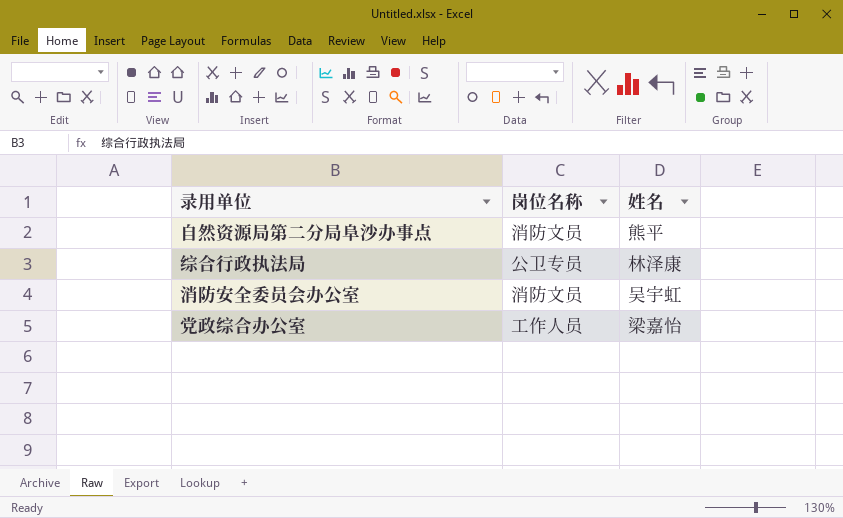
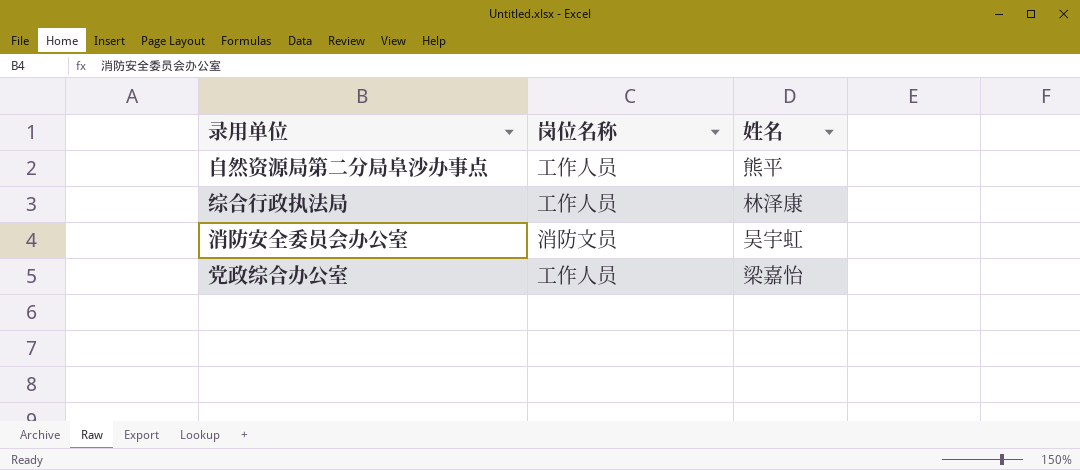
自然资源局第二分局阜沙办事点 | 岗位名称: 消防文员 -> 工作人员
综合行政执法局 | 岗位名称: 公卫专员 -> 工作人员

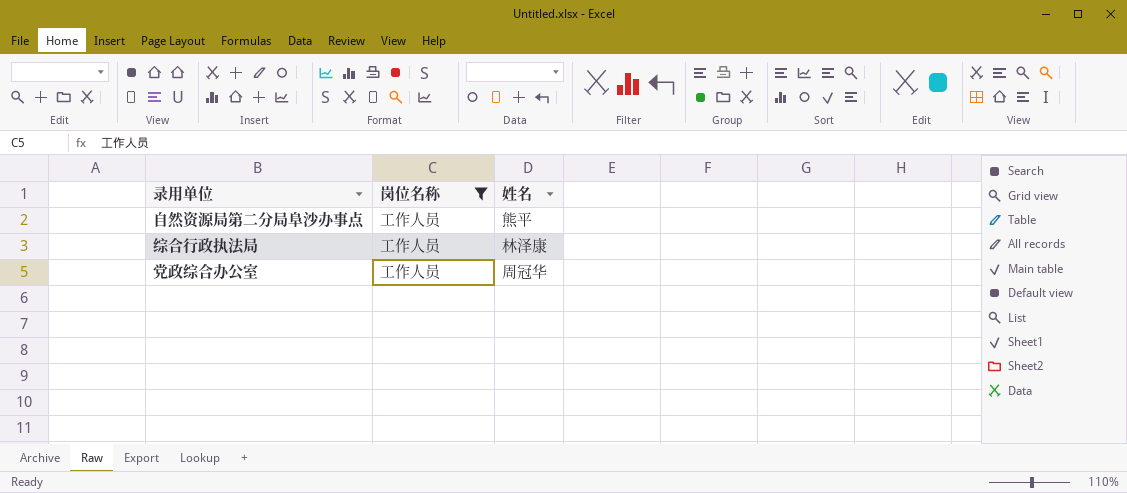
filter: none -> 岗位名称 = 工作人员
党政综合办公室 | 姓名: 梁嘉怡 -> 周冠华

